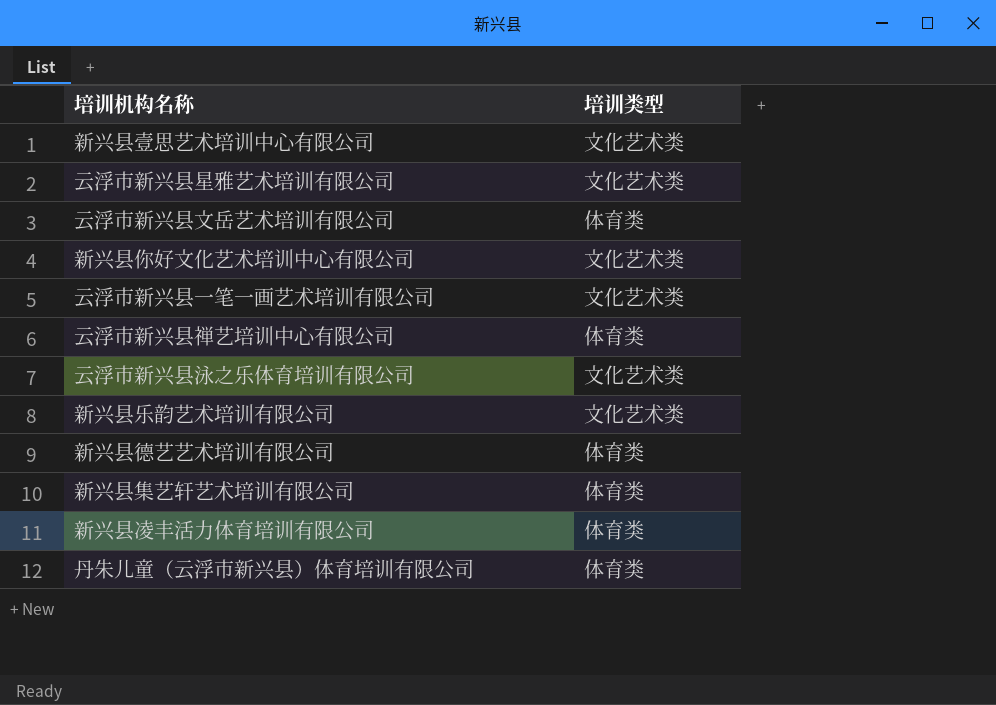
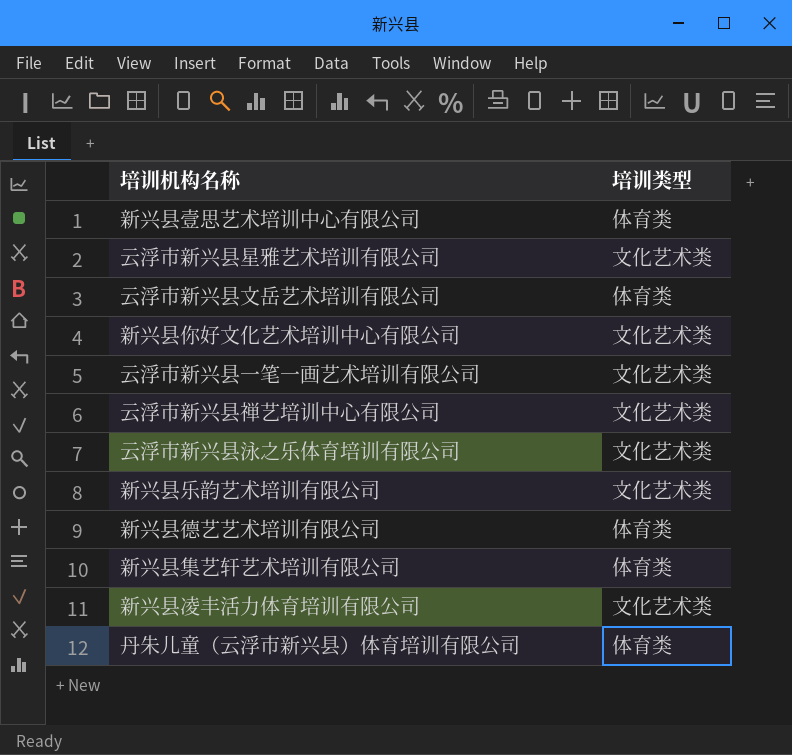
新兴县壹思艺术培训中心有限公司 | 培训类型: 文化艺术类 -> 体育类
云浮市新兴县禅艺培训中心有限公司 | 培训类型: 体育类 -> 文化艺术类
新兴县凌丰活力体育培训有限公司 | 培训类型: 体育类 -> 文化艺术类

